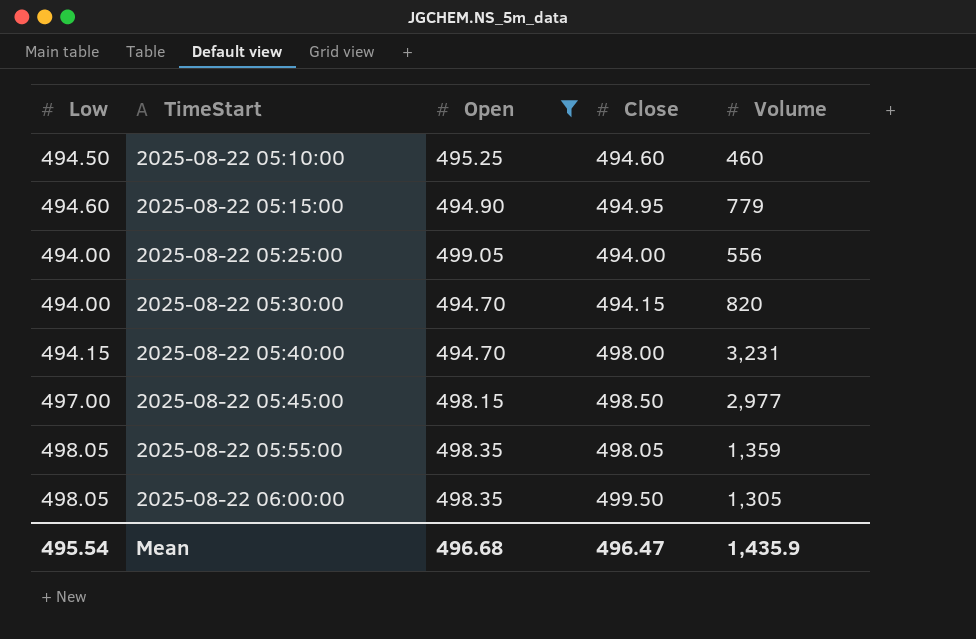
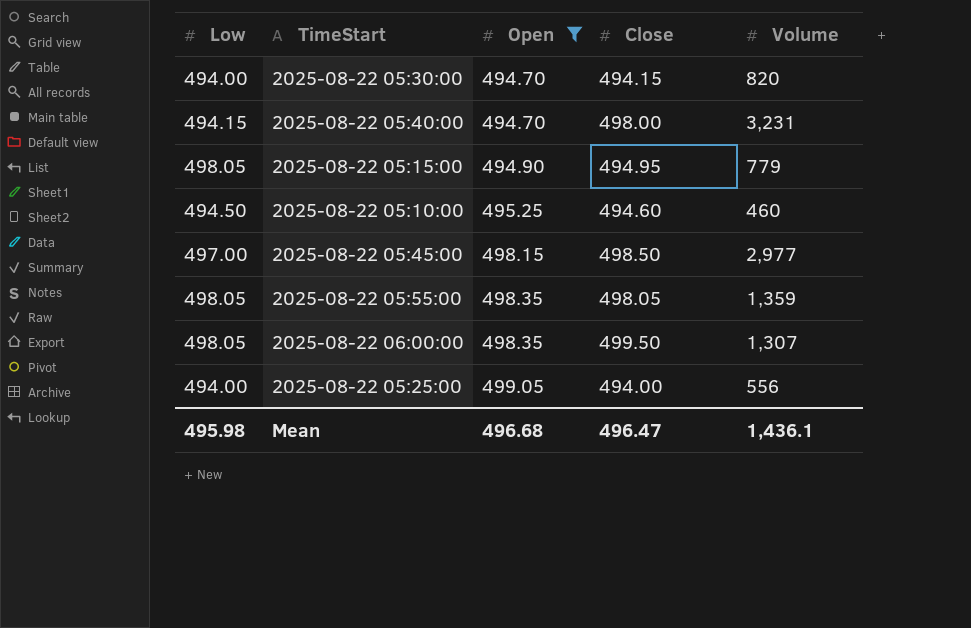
row order: TimeStart ascending -> Open ascending
2025-08-22 05:15:00 | Low: 494.60 -> 498.05
2025-08-22 06:00:00 | Volume: 1,305 -> 1,307
Mean | Low: 495.54 -> 495.98
Mean | Volume: 1,435.9 -> 1,436.1

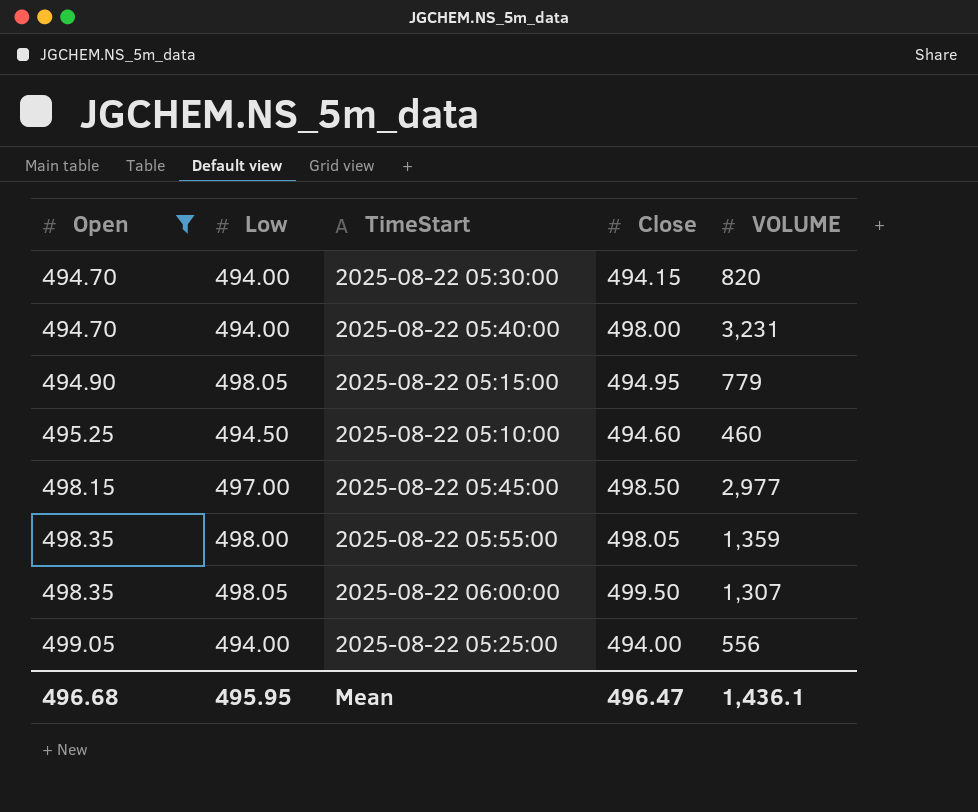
column Open | position: 3 -> 1
column name: Volume -> VOLUME
2025-08-22 05:40:00 | Low: 494.15 -> 494.00
2025-08-22 05:55:00 | Low: 498.05 -> 498.00
Mean | Low: 495.98 -> 495.95

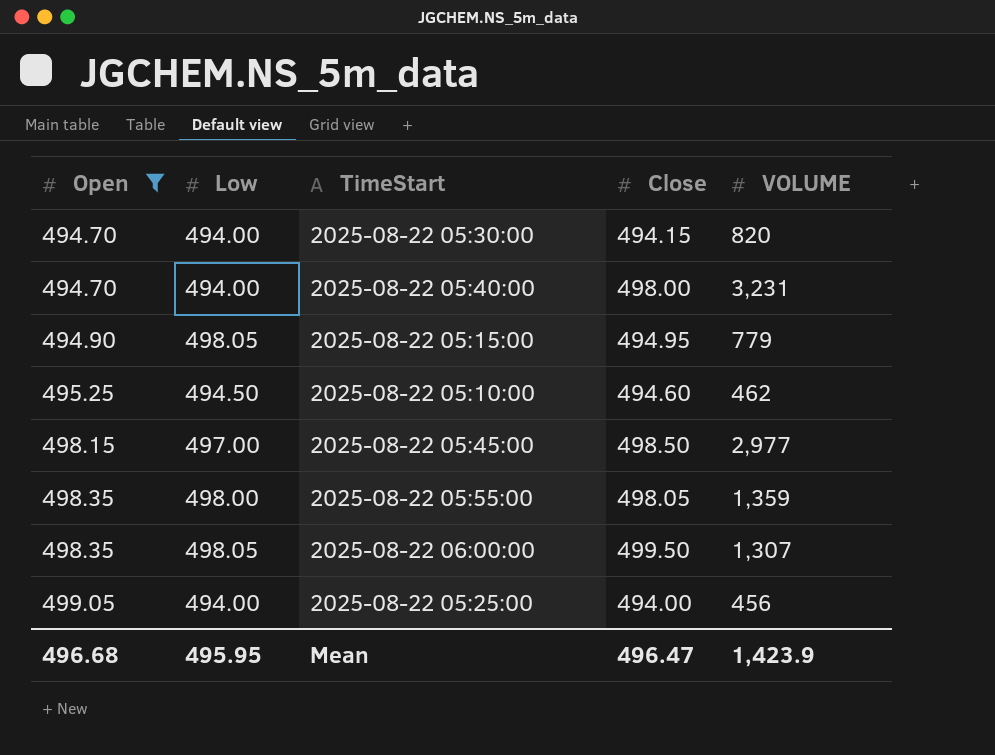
2025-08-22 05:10:00 | VOLUME: 460 -> 462
2025-08-22 05:25:00 | VOLUME: 556 -> 456
Mean | VOLUME: 1,436.1 -> 1,423.9

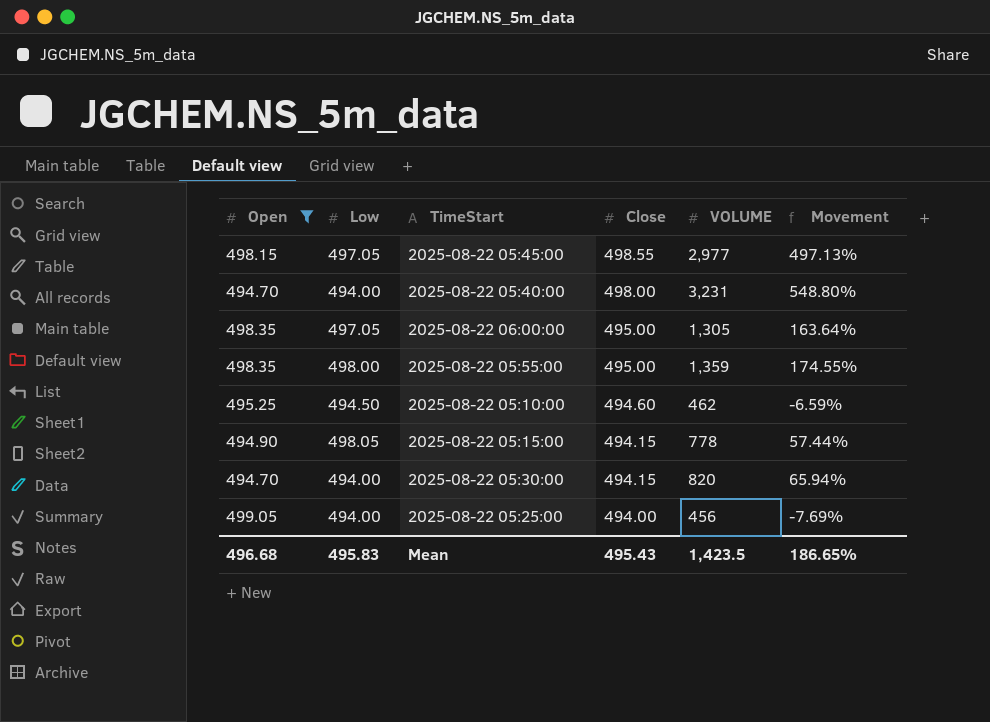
row order: Open ascending -> Close descending
column Movement | formula: none -> ([VOLUME] - [Close]) / [Close]
2025-08-22 05:45:00 | Low: 497.00 -> 497.05
2025-08-22 05:45:00 | Close: 498.50 -> 498.55
2025-08-22 06:00:00 | Low: 498.05 -> 497.05
2025-08-22 06:00:00 | Close: 499.50 -> 495.00
2025-08-22 06:00:00 | VOLUME: 1,307 -> 1,305
2025-08-22 05:55:00 | Close: 498.05 -> 495.00
2025-08-22 05:15:00 | Close: 494.95 -> 494.15
2025-08-22 05:15:00 | VOLUME: 779 -> 778
Mean | Low: 495.95 -> 495.83
Mean | Close: 496.47 -> 495.43
Mean | VOLUME: 1,423.9 -> 1,423.5

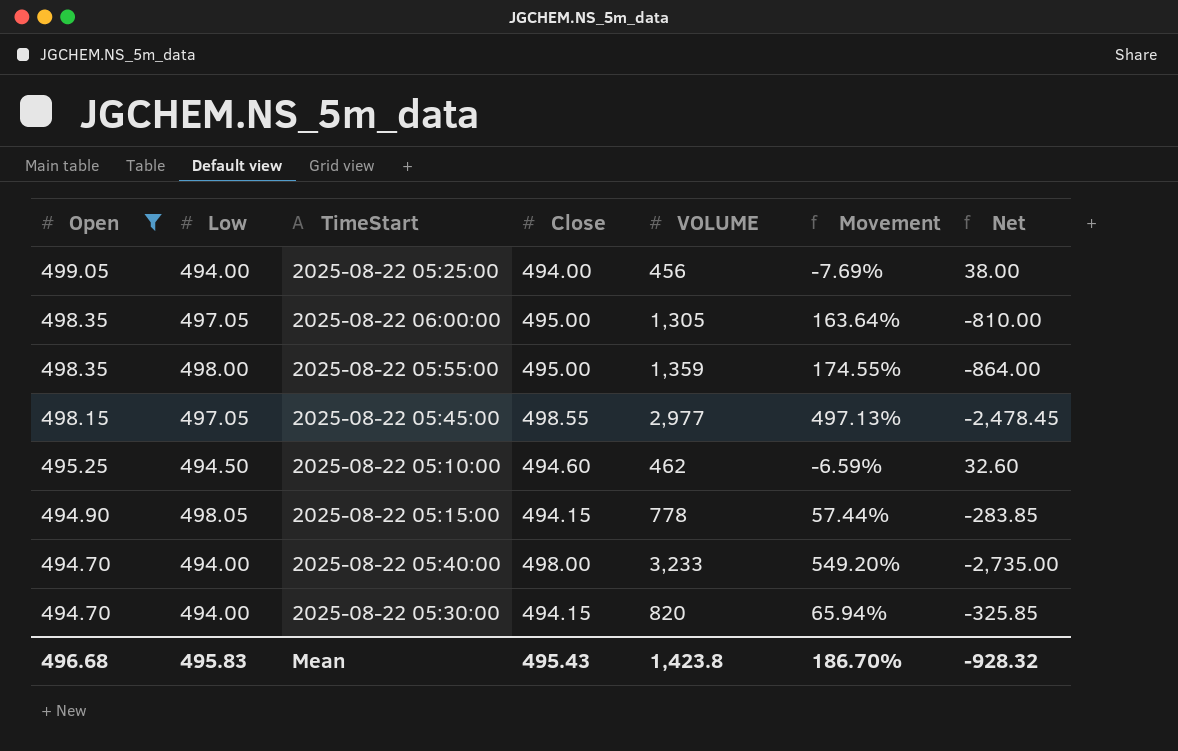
row order: Close descending -> Open descending
column Net | formula: none -> [Close] - [VOLUME]
2025-08-22 05:40:00 | VOLUME: 3,231 -> 3,233
2025-08-22 05:40:00 | Movement: 548.80% -> 549.20%
Mean | VOLUME: 1,423.5 -> 1,423.8
Mean | Movement: 186.65% -> 186.70%

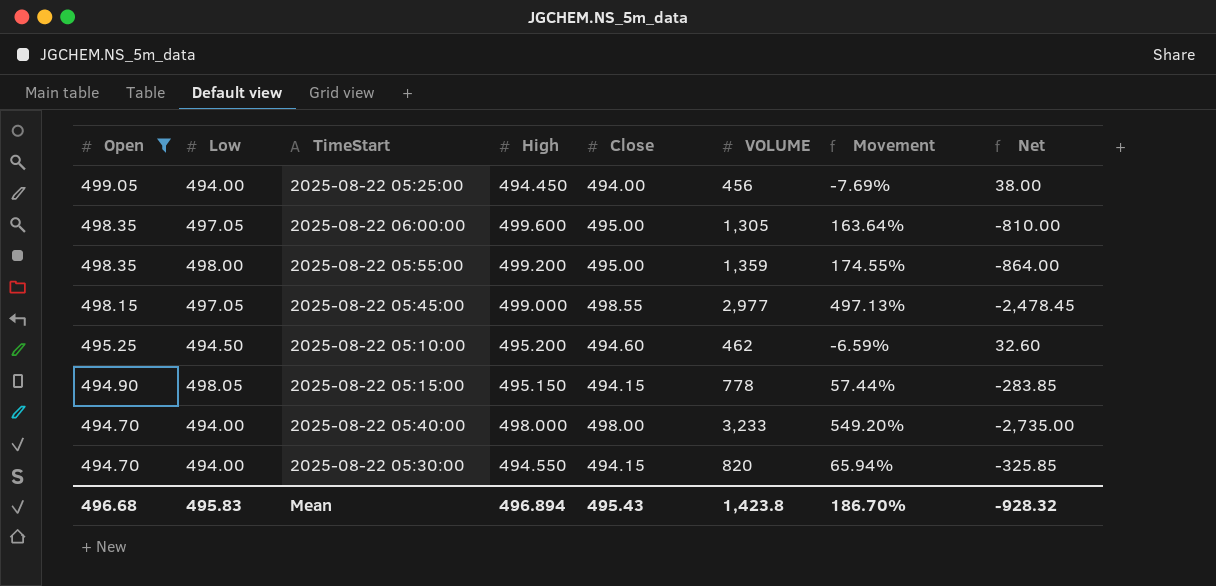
column High | position: none -> 4

